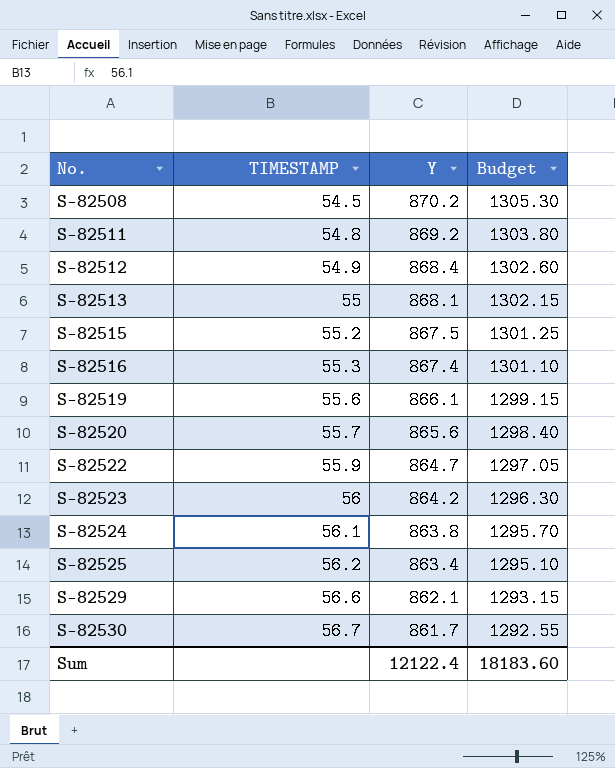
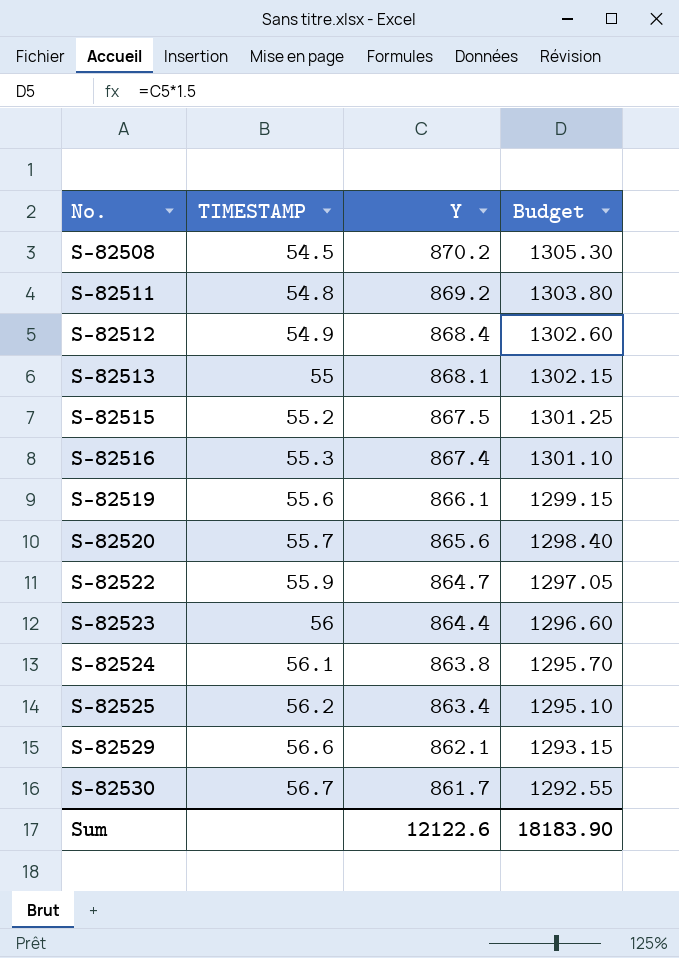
S-82523 | Y: 864.2 -> 864.4
S-82523 | Budget: 1296.30 -> 1296.60
Sum | Y: 12122.4 -> 12122.6
Sum | Budget: 18183.60 -> 18183.90

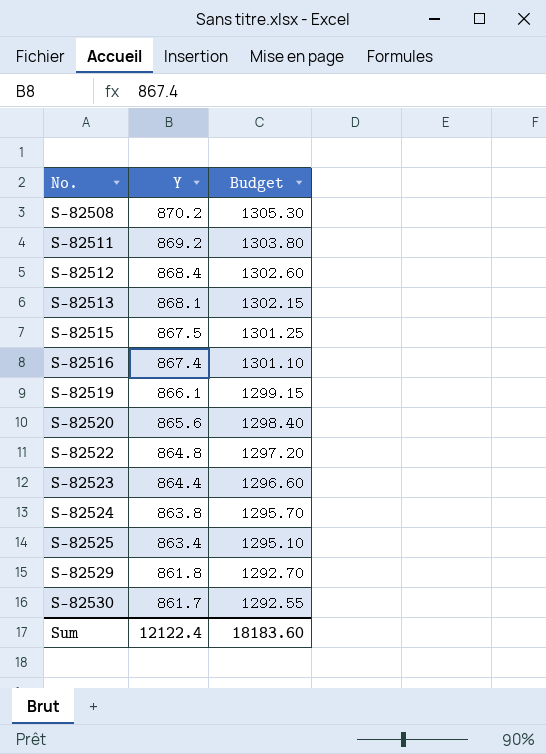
column TIMESTAMP | position: 2 -> none
S-82522 | Y: 864.7 -> 864.8
S-82522 | Budget: 1297.05 -> 1297.20
S-82529 | Y: 862.1 -> 861.8
S-82529 | Budget: 1293.15 -> 1292.70
Sum | Y: 12122.6 -> 12122.4
Sum | Budget: 18183.90 -> 18183.60

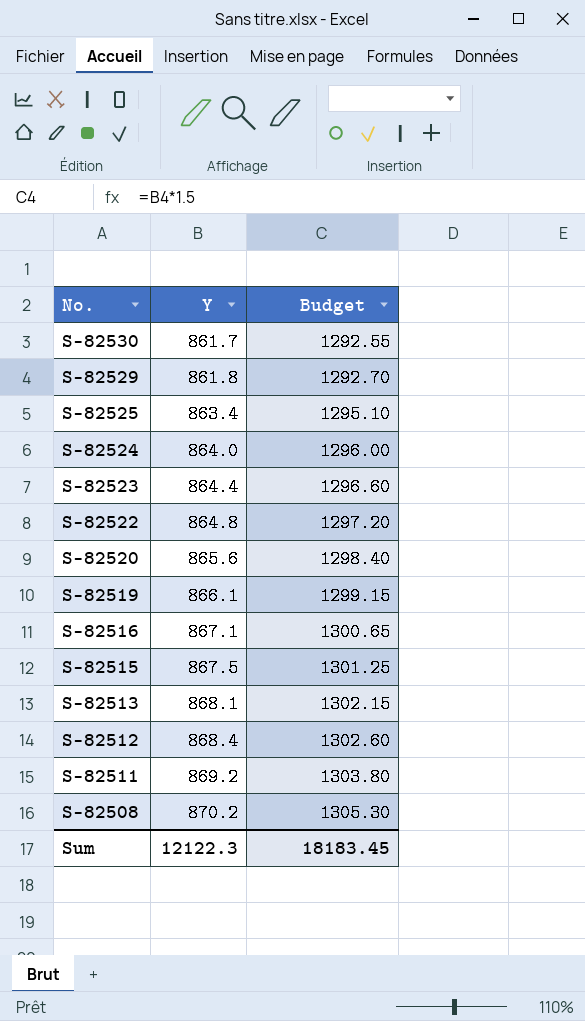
row order: No. ascending -> No. descending
S-82524 | Y: 863.8 -> 864.0
S-82524 | Budget: 1295.70 -> 1296.00
S-82516 | Y: 867.4 -> 867.1
S-82516 | Budget: 1301.10 -> 1300.65
Sum | Y: 12122.4 -> 12122.3
Sum | Budget: 18183.60 -> 18183.45

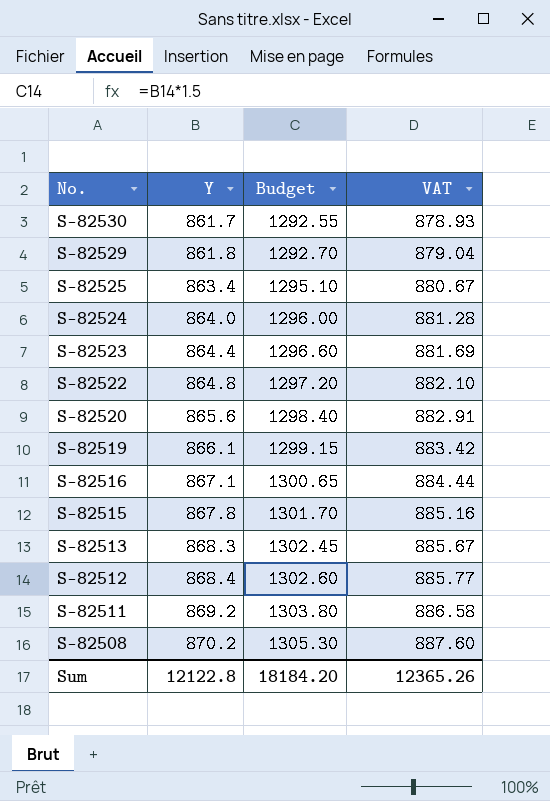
column VAT | formula: none -> [Y] * 1.02
S-82515 | Y: 867.5 -> 867.8
S-82515 | Budget: 1301.25 -> 1301.70
S-82513 | Y: 868.1 -> 868.3
S-82513 | Budget: 1302.15 -> 1302.45
Sum | Y: 12122.3 -> 12122.8
Sum | Budget: 18183.45 -> 18184.20

